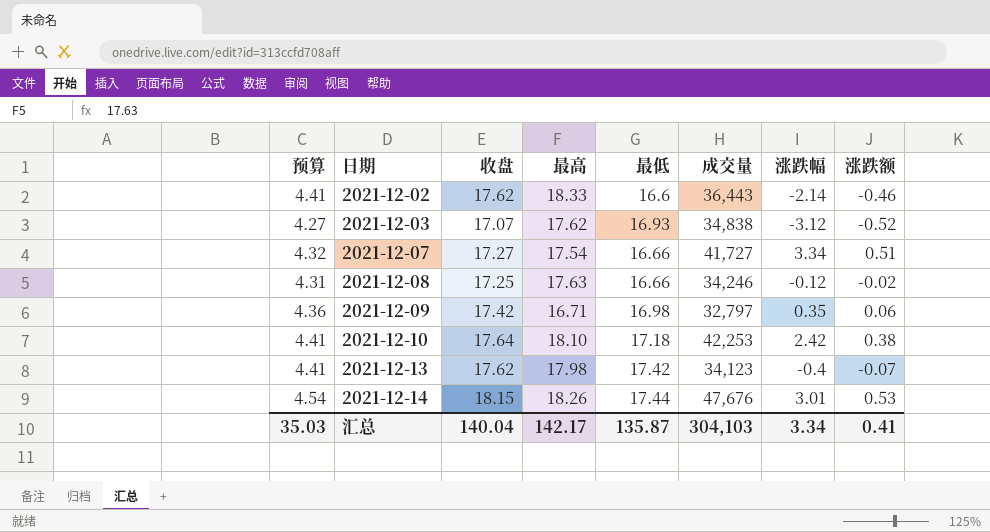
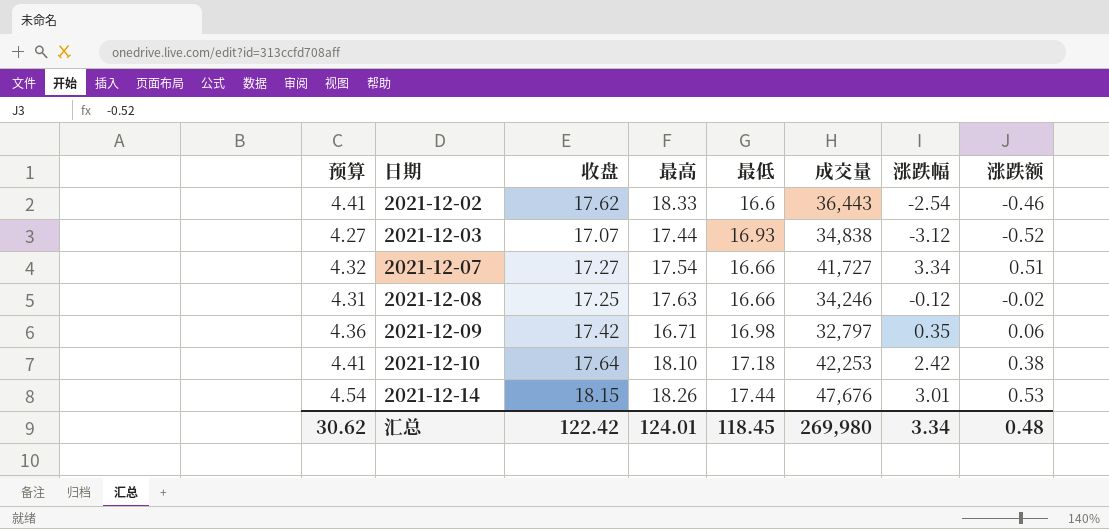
row 2021-12-13: 4.41 | 17.62 | 17.98 | 17.42 | 34,123 | -0.4 | -0.07 -> none
2021-12-02 | 涨跌幅: -2.14 -> -2.54
2021-12-03 | 最高: 17.62 -> 17.44
汇总 | 预算: 35.03 -> 30.62
汇总 | 收盘: 140.04 -> 122.42
汇总 | 最高: 142.17 -> 124.01
汇总 | 最低: 135.87 -> 118.45
汇总 | 成交量: 304,103 -> 269,980
汇总 | 涨跌额: 0.41 -> 0.48

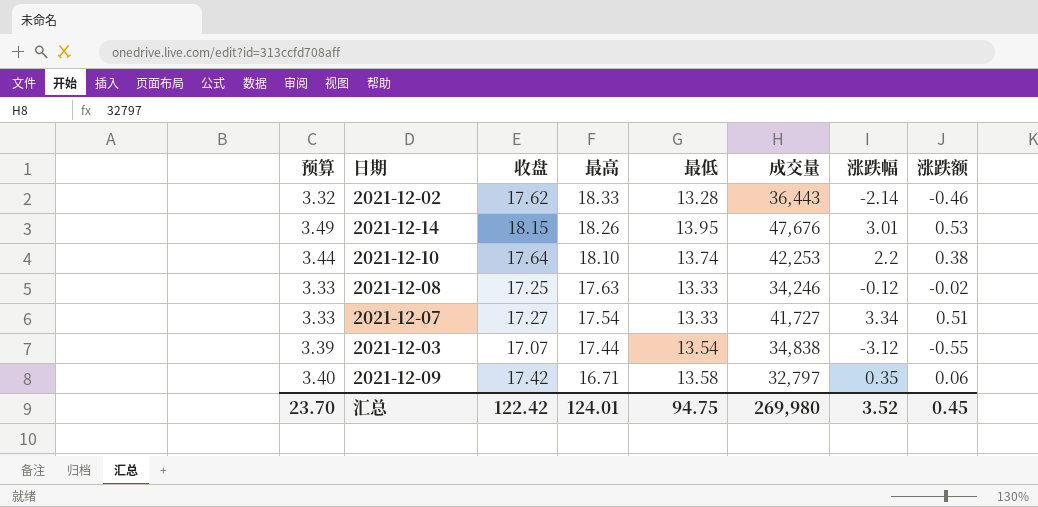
row order: 日期 ascending -> 最高 descending
column 预算 | formula: [收盘] * 0.25 -> [最低] * 0.25
2021-12-02 | 最低: 16.6 -> 13.28
2021-12-02 | 涨跌幅: -2.54 -> -2.14
2021-12-14 | 最低: 17.44 -> 13.95
2021-12-10 | 最低: 17.18 -> 13.74
2021-12-10 | 涨跌幅: 2.42 -> 2.2
2021-12-08 | 最低: 16.66 -> 13.33
2021-12-07 | 最低: 16.66 -> 13.33
2021-12-03 | 最低: 16.93 -> 13.54
2021-12-03 | 涨跌额: -0.52 -> -0.55
2021-12-09 | 最低: 16.98 -> 13.58
汇总 | 预算: 30.62 -> 23.70
汇总 | 最低: 118.45 -> 94.75
汇总 | 涨跌幅: 3.34 -> 3.52
汇总 | 涨跌额: 0.48 -> 0.45

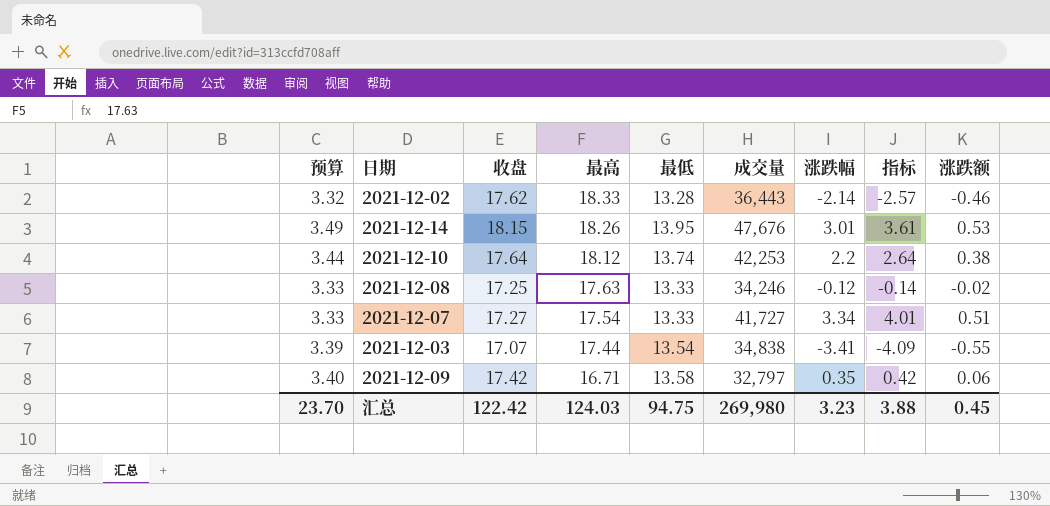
column 指标 | formula: none -> [涨跌幅] * 1.2
2021-12-10 | 最高: 18.10 -> 18.12
2021-12-03 | 涨跌幅: -3.12 -> -3.41
汇总 | 最高: 124.01 -> 124.03
汇总 | 涨跌幅: 3.52 -> 3.23

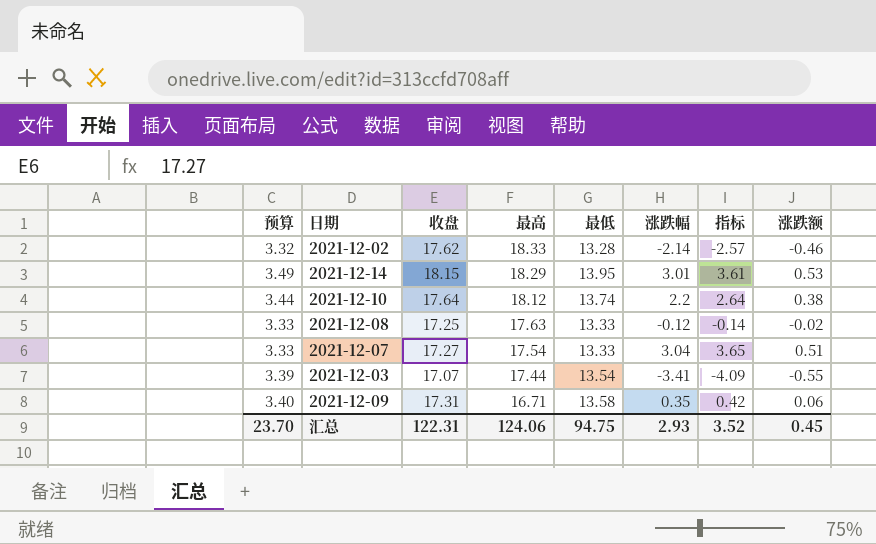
column 成交量 | position: 6 -> none
2021-12-14 | 最高: 18.26 -> 18.29
2021-12-07 | 涨跌幅: 3.34 -> 3.04
2021-12-07 | 指标: 4.01 -> 3.65
2021-12-09 | 收盘: 17.42 -> 17.31
汇总 | 收盘: 122.42 -> 122.31
汇总 | 最高: 124.03 -> 124.06
汇总 | 涨跌幅: 3.23 -> 2.93
汇总 | 指标: 3.88 -> 3.52

